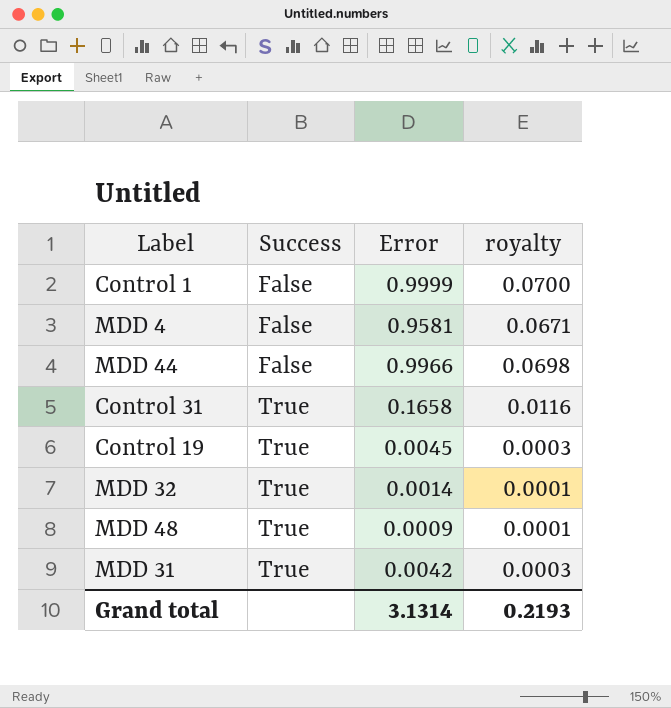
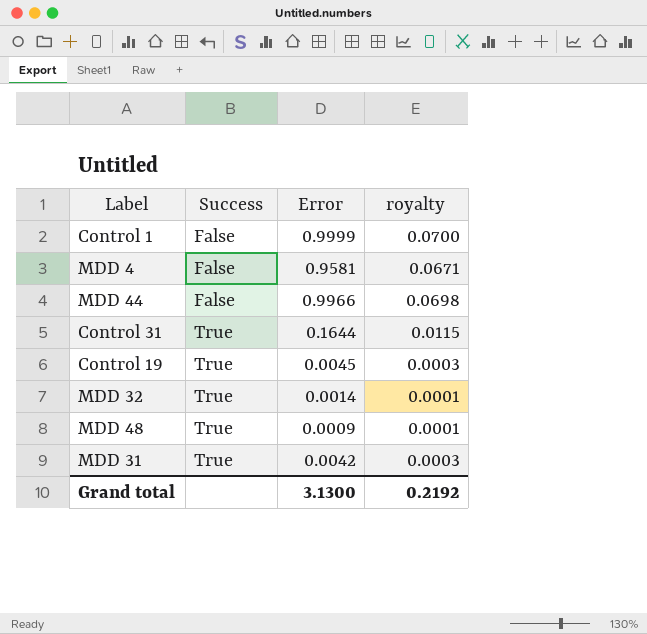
Control 31 | Error: 0.1658 -> 0.1644
Control 31 | royalty: 0.0116 -> 0.0115
Grand total | Error: 3.1314 -> 3.1300
Grand total | royalty: 0.2193 -> 0.2192

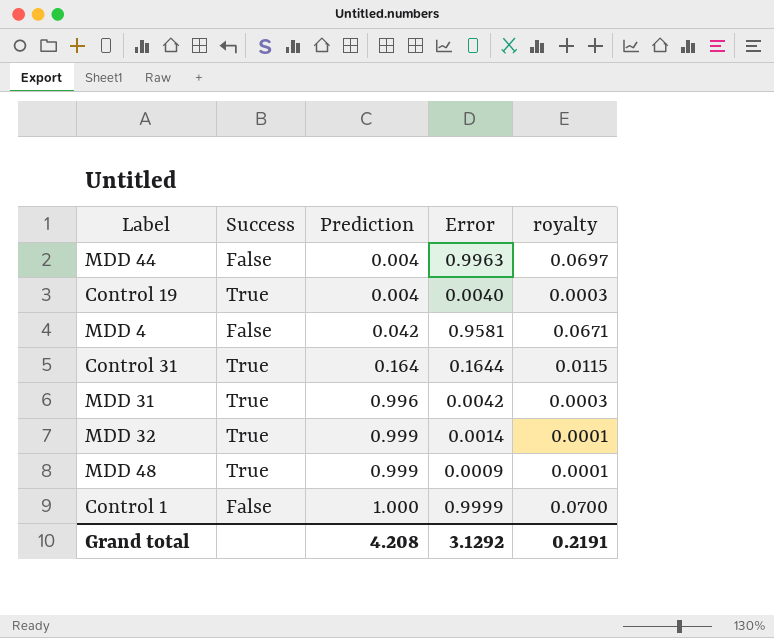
row order: Success ascending -> Prediction ascending
column Prediction | position: none -> 3
MDD 44 | Error: 0.9966 -> 0.9963
MDD 44 | royalty: 0.0698 -> 0.0697
Control 19 | Error: 0.0045 -> 0.0040
Grand total | Error: 3.1300 -> 3.1292
Grand total | royalty: 0.2192 -> 0.2191

